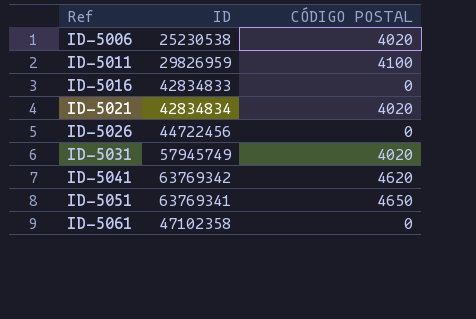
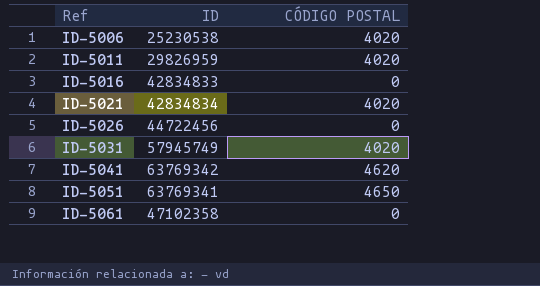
ID-5011 | CÓDIGO POSTAL: 4100 -> 4020

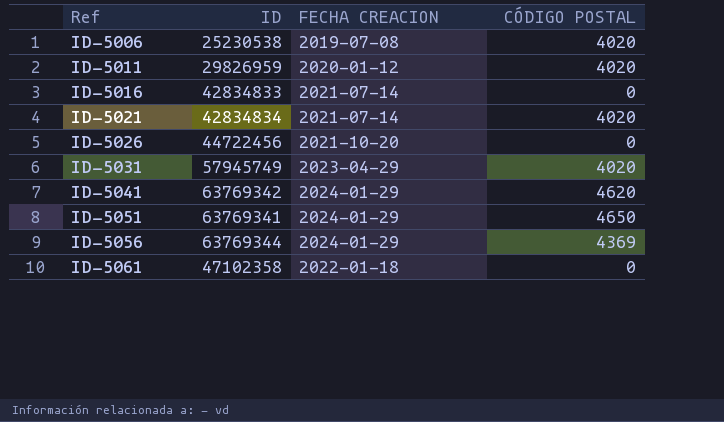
column FECHA CREACION | position: none -> 3
row ID-5056: none -> 63769344 | 2024-01-29 | 4369

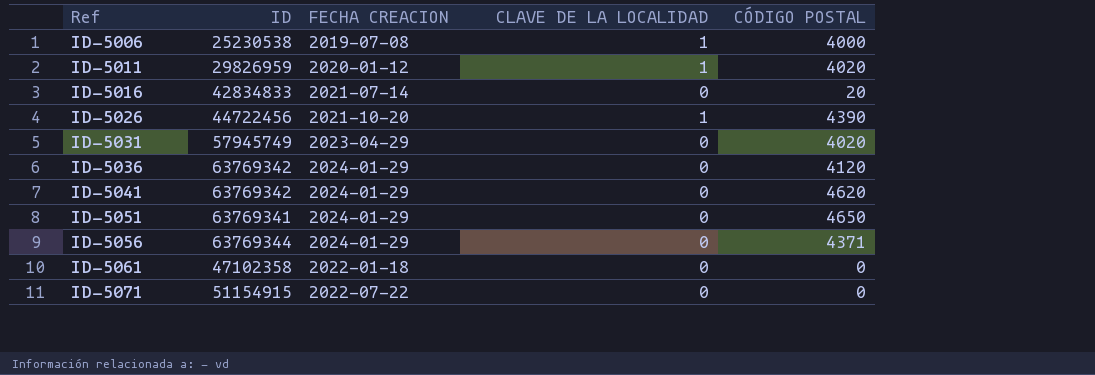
column CLAVE DE LA LOCALIDAD | position: none -> 4
row ID-5021: 42834834 | 2021-07-14 | 4020 -> none
ID-5006 | CÓDIGO POSTAL: 4020 -> 4000
ID-5016 | CÓDIGO POSTAL: 0 -> 20
ID-5026 | CÓDIGO POSTAL: 0 -> 4390
row ID-5036: none -> 63769342 | 2024-01-29 | 0 | 4120
ID-5056 | CÓDIGO POSTAL: 4369 -> 4371
row ID-5071: none -> 51154915 | 2022-07-22 | 0 | 0

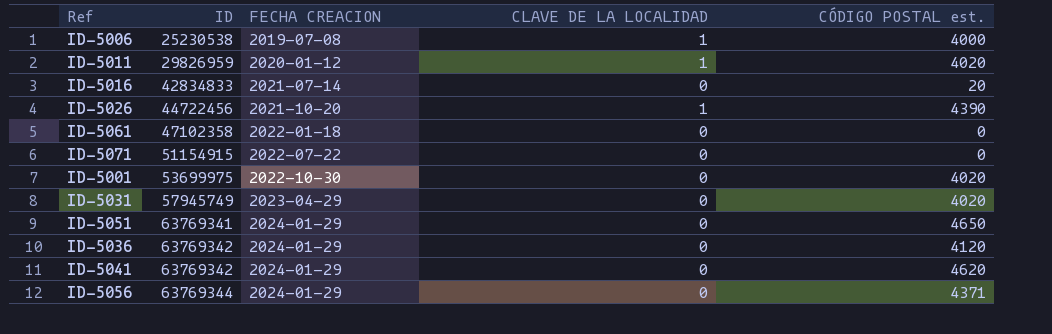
row order: Ref ascending -> ID ascending
column name: CÓDIGO POSTAL -> CÓDIGO POSTAL est.
row ID-5001: none -> 53699975 | 2022-10-30 | 0 | 4020

